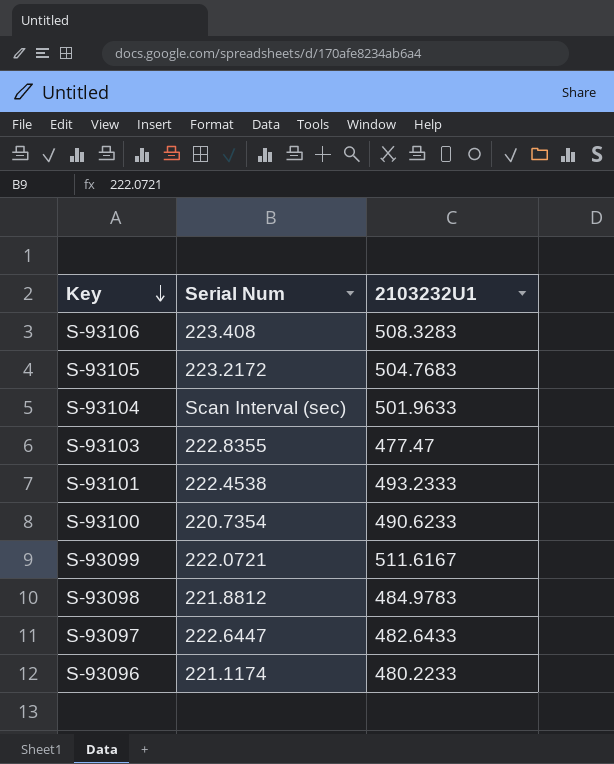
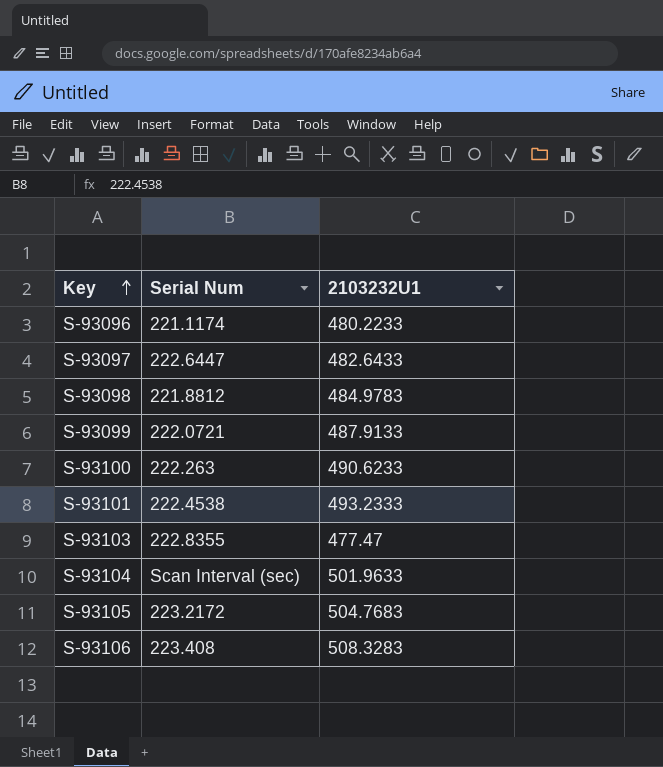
row order: Key descending -> Key ascending
S-93099 | 2103232U1: 511.6167 -> 487.9133
S-93100 | Serial Num: 220.7354 -> 222.263

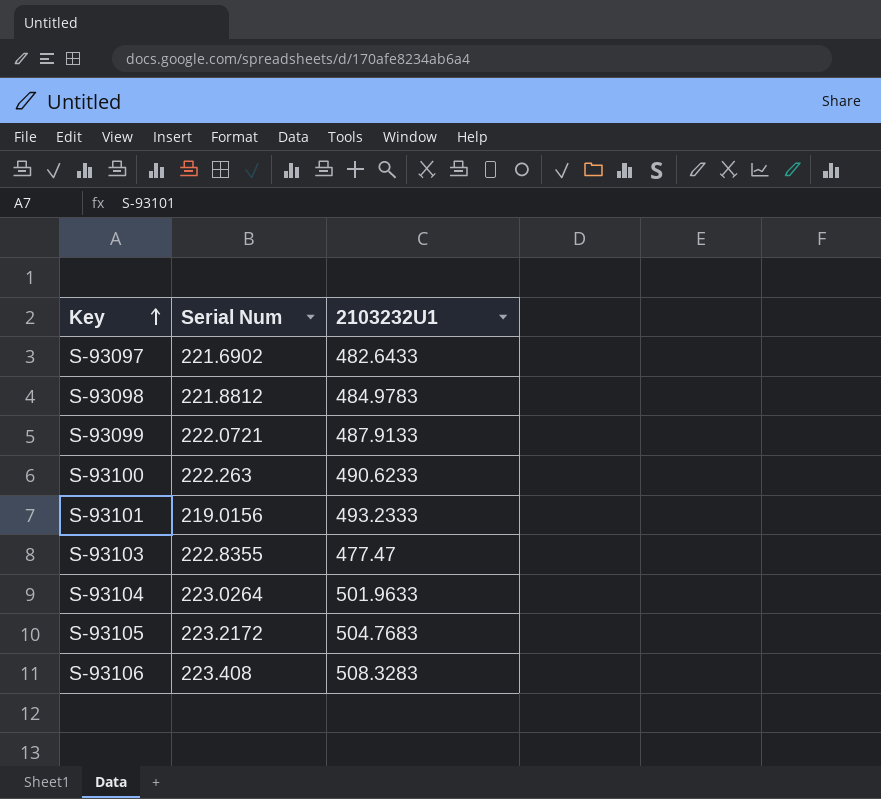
row S-93096: 221.1174 | 480.2233 -> none
S-93097 | Serial Num: 222.6447 -> 221.6902
S-93101 | Serial Num: 222.4538 -> 219.0156
S-93104 | Serial Num: Scan Interval (sec) -> 223.0264

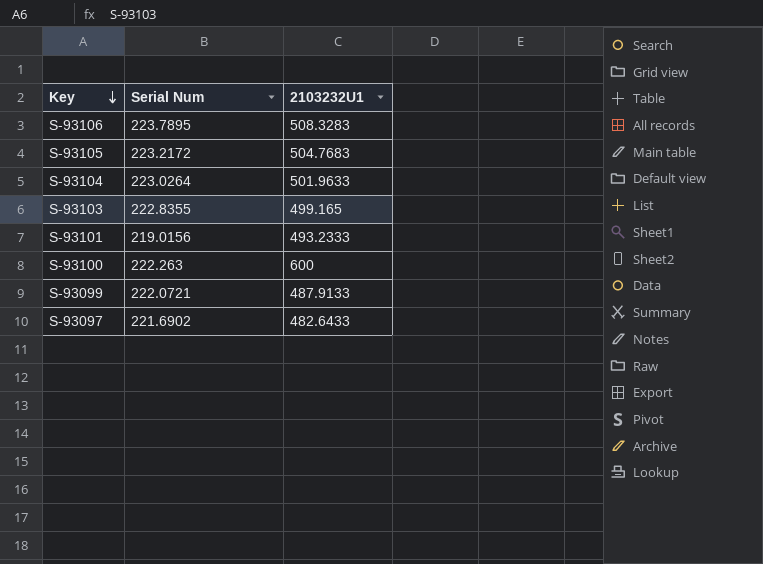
row order: Key ascending -> Key descending
row S-93098: 221.8812 | 484.9783 -> none
S-93106 | Serial Num: 223.408 -> 223.7895
S-93103 | 2103232U1: 477.47 -> 499.165
S-93100 | 2103232U1: 490.6233 -> 600

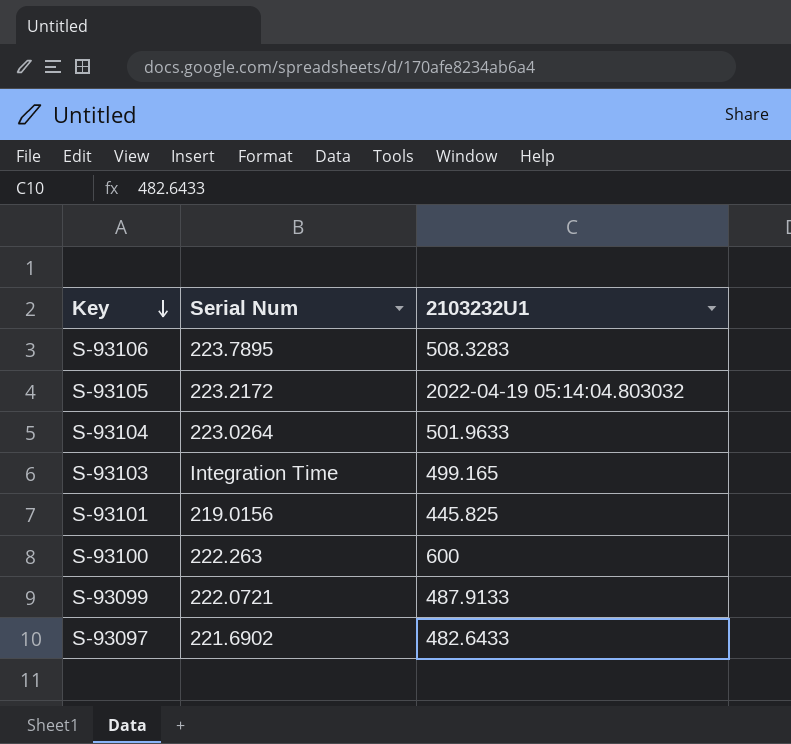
S-93105 | 2103232U1: 504.7683 -> 2022-04-19 05:14:04.803032
S-93103 | Serial Num: 222.8355 -> Integration Time
S-93101 | 2103232U1: 493.2333 -> 445.825

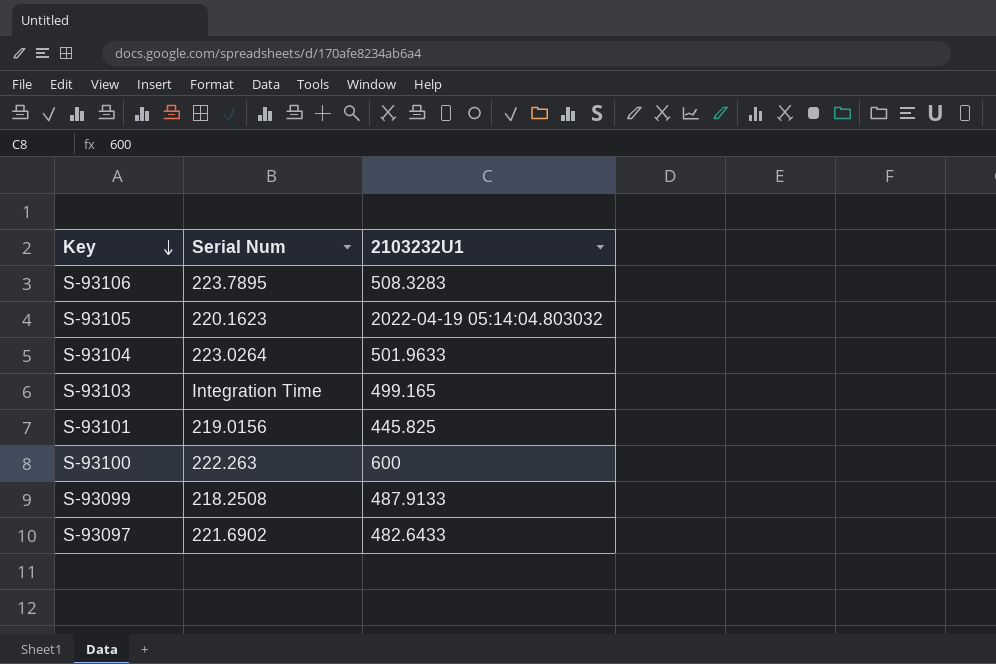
S-93105 | Serial Num: 223.2172 -> 220.1623
S-93099 | Serial Num: 222.0721 -> 218.2508

